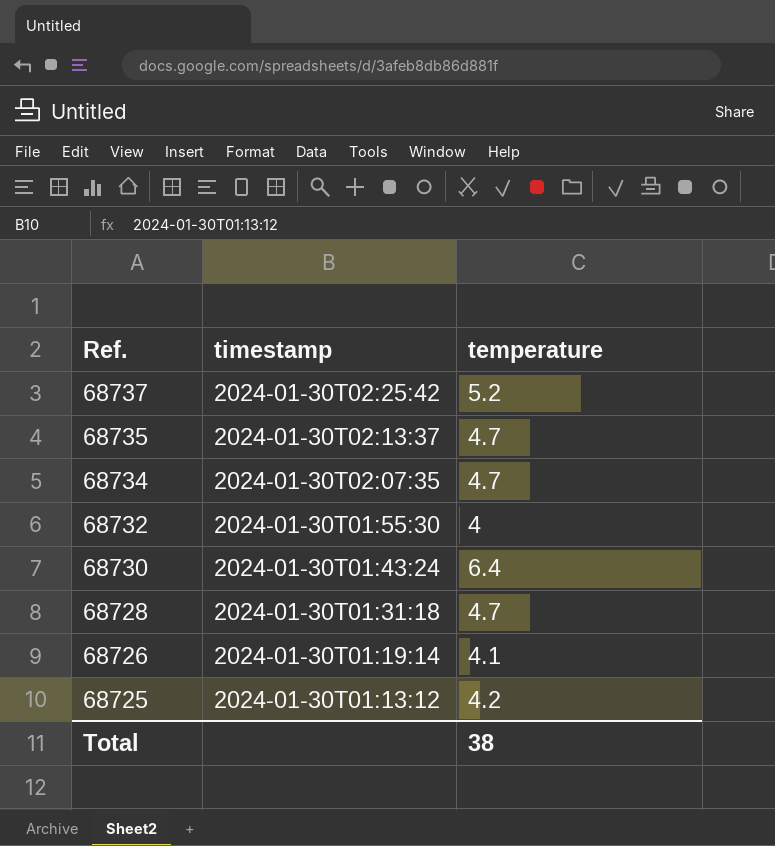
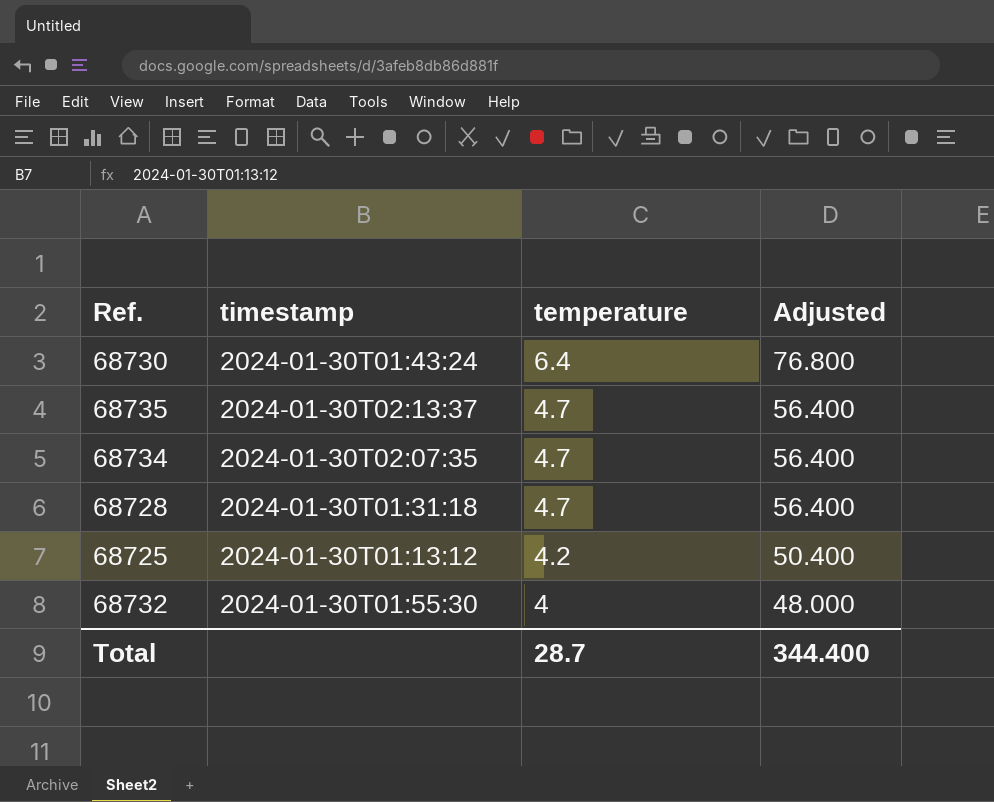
row order: Ref. descending -> temperature descending
column Adjusted | formula: none -> [temperature] * 12
row 68737: 2024-01-30T02:25:42 | 5.2 -> none
row 68726: 2024-01-30T01:19:14 | 4.1 -> none
Total | temperature: 38 -> 28.7

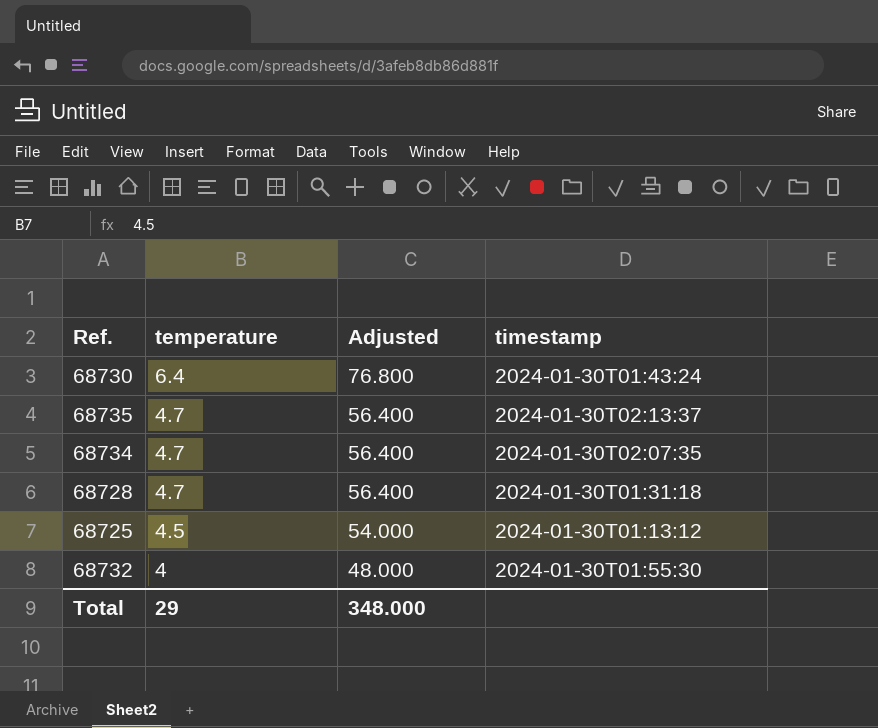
column timestamp | position: 2 -> 4
68725 | temperature: 4.2 -> 4.5
68725 | Adjusted: 50.400 -> 54.000
Total | temperature: 28.7 -> 29
Total | Adjusted: 344.400 -> 348.000

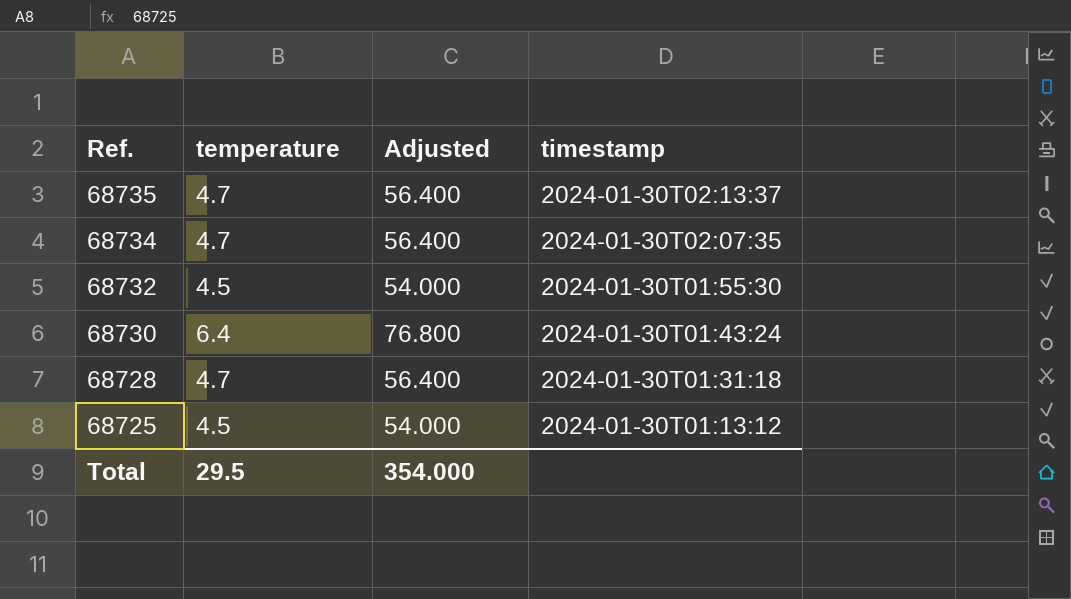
row order: temperature descending -> Ref. descending
68732 | temperature: 4 -> 4.5
68732 | Adjusted: 48.000 -> 54.000
Total | temperature: 29 -> 29.5
Total | Adjusted: 348.000 -> 354.000

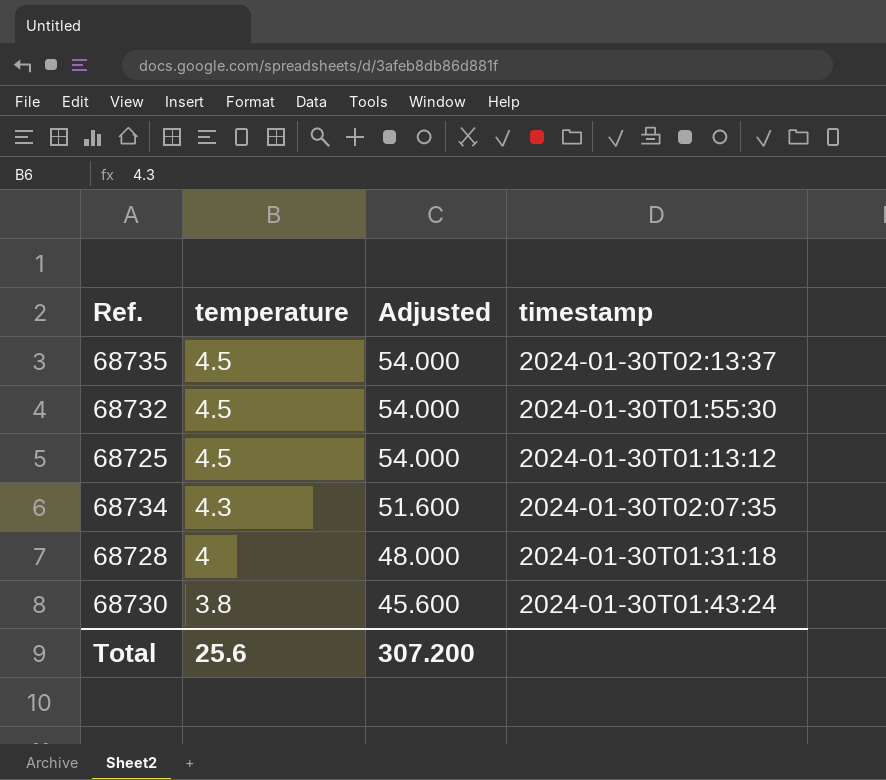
row order: Ref. descending -> temperature descending
68735 | temperature: 4.7 -> 4.5
68735 | Adjusted: 56.400 -> 54.000
68734 | temperature: 4.7 -> 4.3
68734 | Adjusted: 56.400 -> 51.600
68728 | temperature: 4.7 -> 4
68728 | Adjusted: 56.400 -> 48.000
68730 | temperature: 6.4 -> 3.8
68730 | Adjusted: 76.800 -> 45.600
Total | temperature: 29.5 -> 25.6
Total | Adjusted: 354.000 -> 307.200

